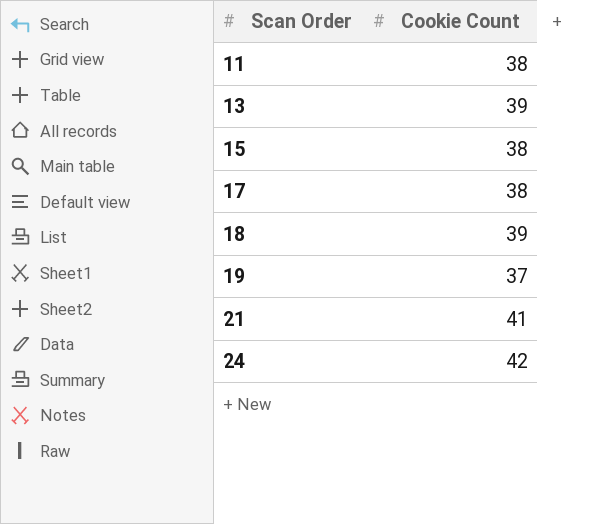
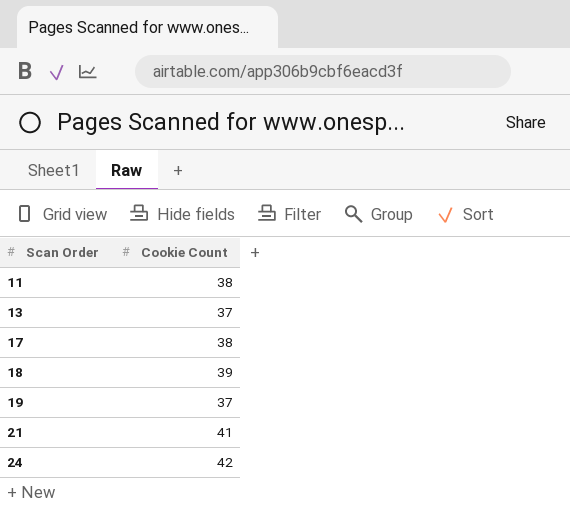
row 15: 38 -> none
13 | Cookie Count: 39 -> 37

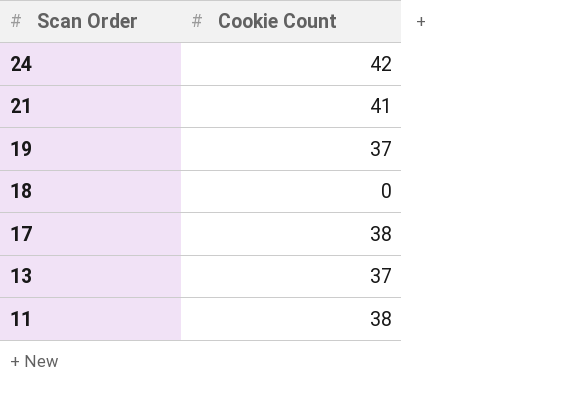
row order: Scan Order ascending -> Scan Order descending
18 | Cookie Count: 39 -> 0

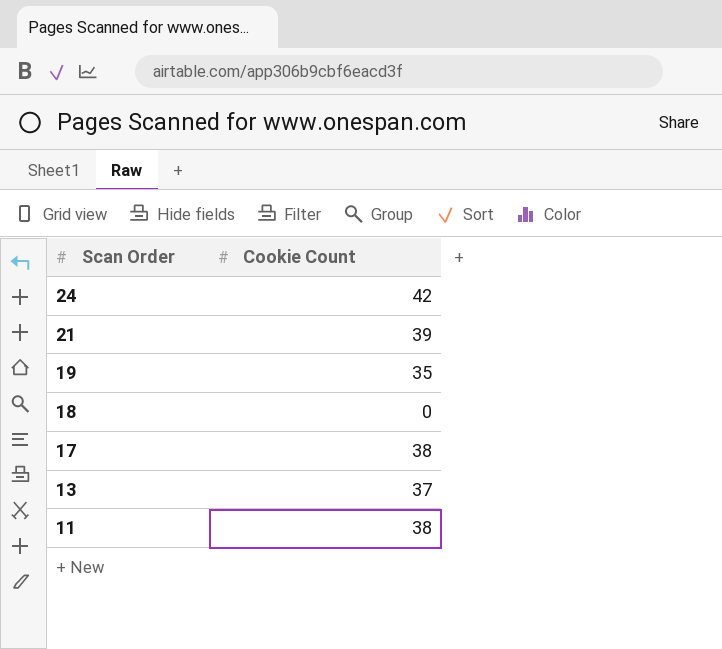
21 | Cookie Count: 41 -> 39
19 | Cookie Count: 37 -> 35

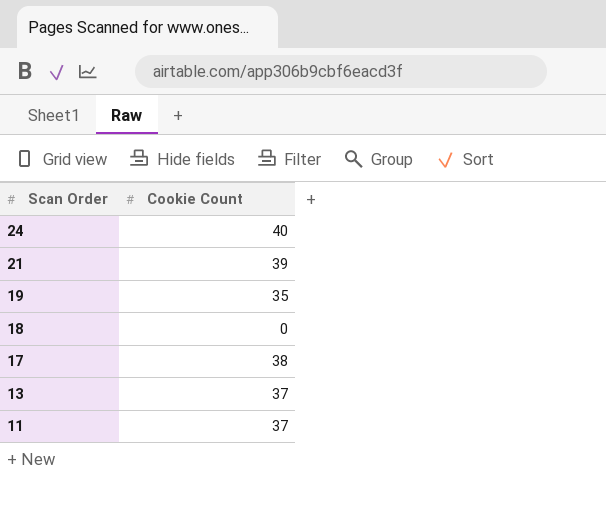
24 | Cookie Count: 42 -> 40
11 | Cookie Count: 38 -> 37

